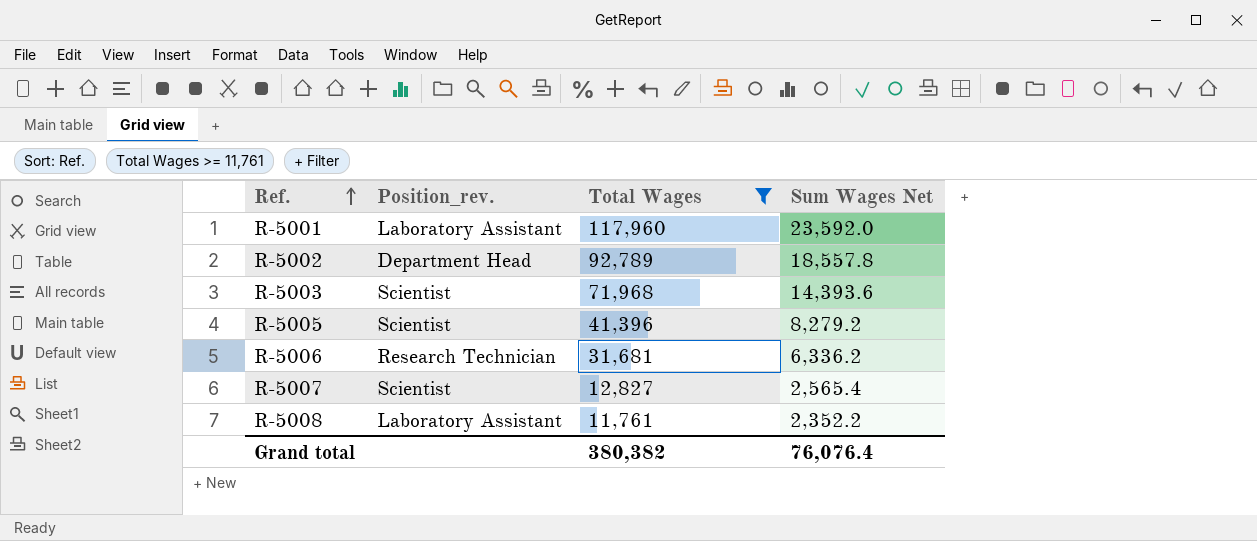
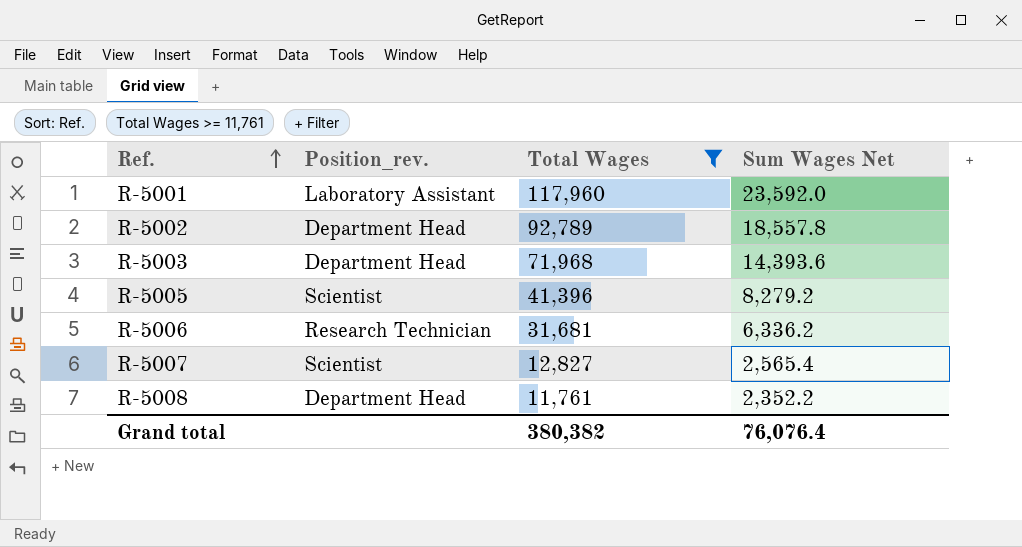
R-5003 | Position_rev.: Scientist -> Department Head
R-5008 | Position_rev.: Laboratory Assistant -> Department Head

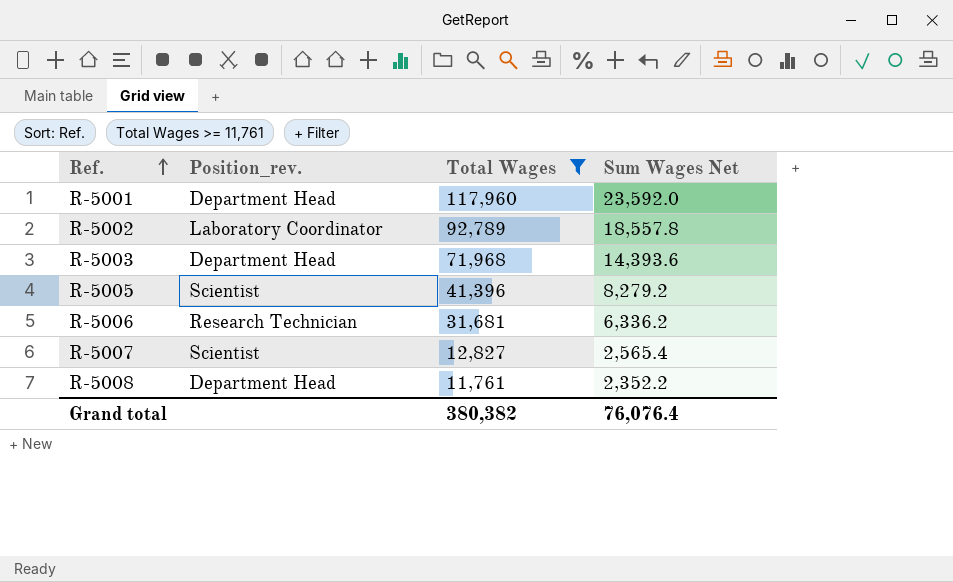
R-5001 | Position_rev.: Laboratory Assistant -> Department Head
R-5002 | Position_rev.: Department Head -> Laboratory Coordinator

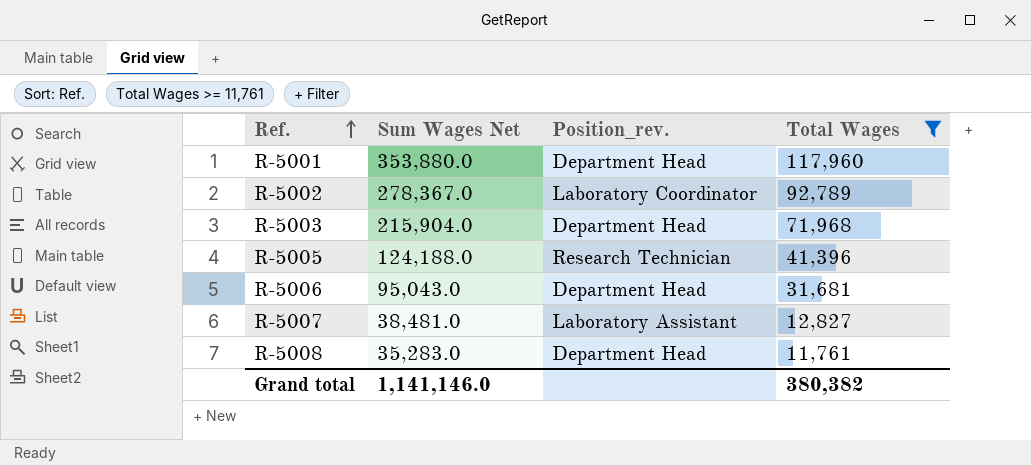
column Sum Wages Net | formula: [Total Wages] * 0.2 -> [Total Wages] * 3
column Sum Wages Net | position: 4 -> 2
R-5005 | Position_rev.: Scientist -> Research Technician
R-5006 | Position_rev.: Research Technician -> Department Head
R-5007 | Position_rev.: Scientist -> Laboratory Assistant
Grand total | Sum Wages Net: 76,076.4 -> 1,141,146.0

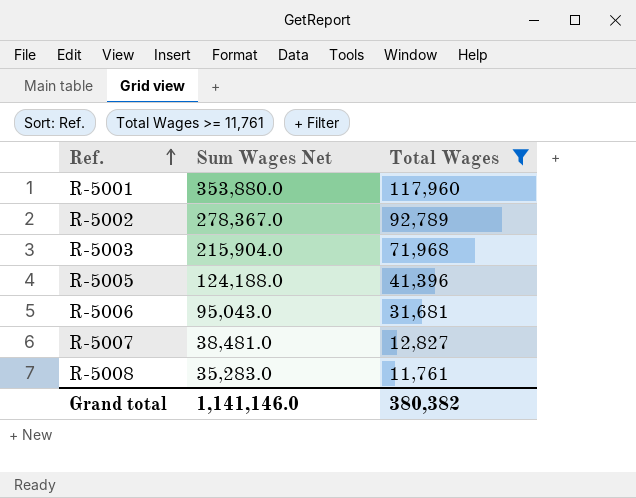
column Position_rev. | position: 3 -> none

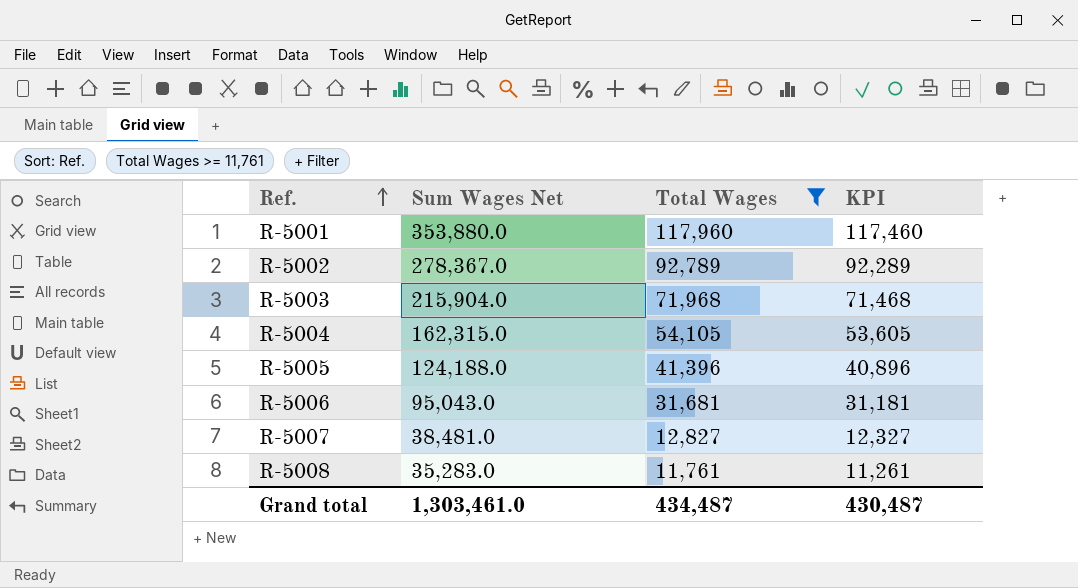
column KPI | formula: none -> [Total Wages] - 500
row R-5004: none -> 162,315.0 | 54,105 | 53,605
Grand total | Sum Wages Net: 1,141,146.0 -> 1,303,461.0
Grand total | Total Wages: 380,382 -> 434,487

